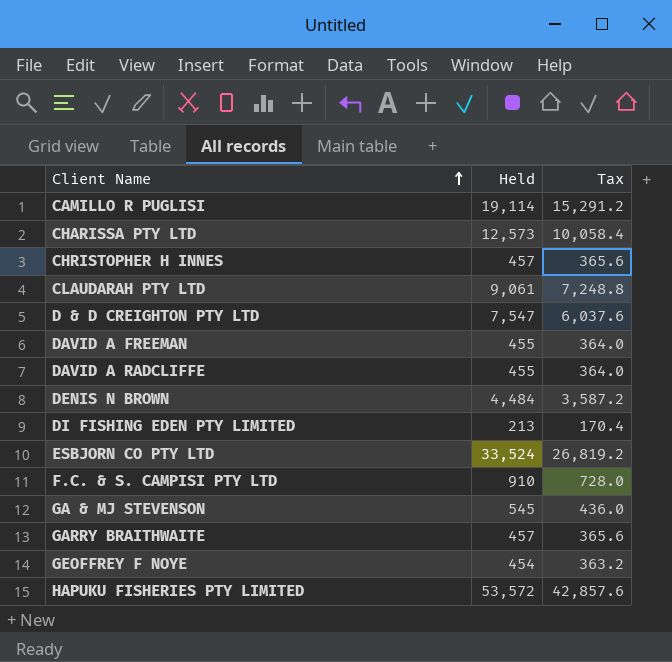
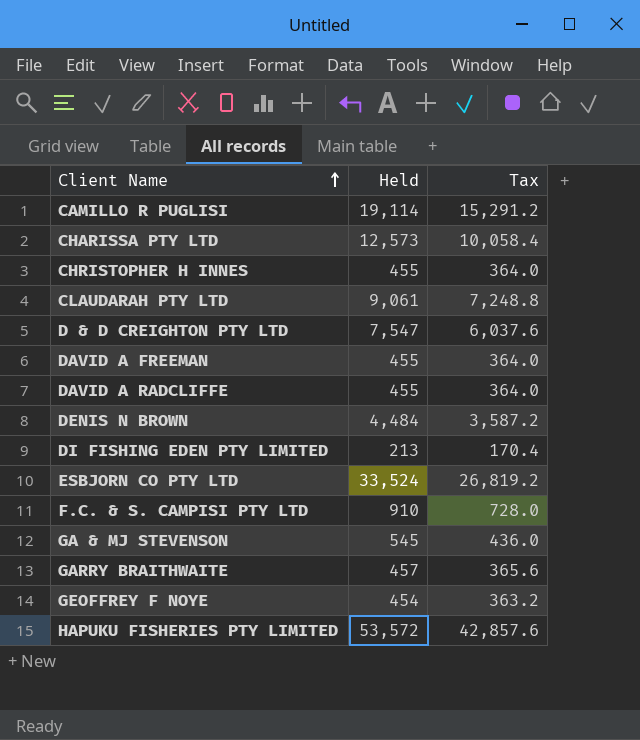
CHRISTOPHER H INNES | Held: 457 -> 455
CHRISTOPHER H INNES | Tax: 365.6 -> 364.0

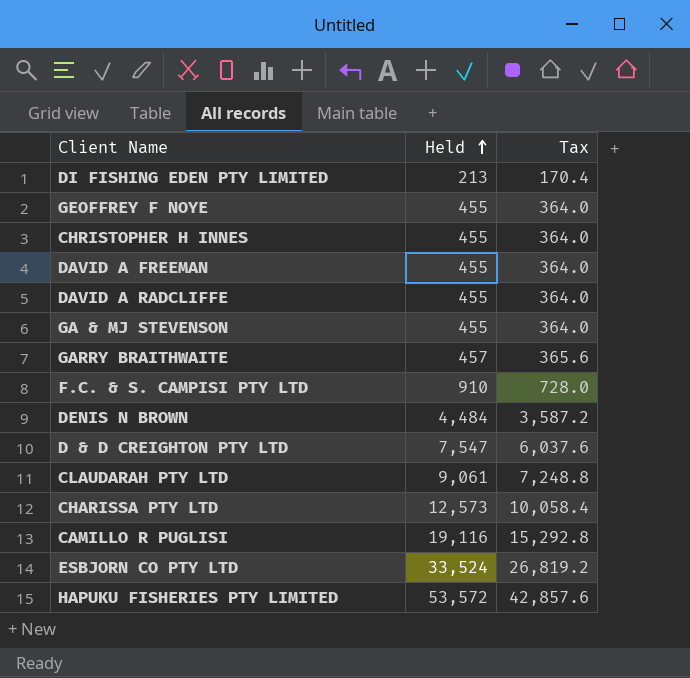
row order: Client Name ascending -> Held ascending
GEOFFREY F NOYE | Held: 454 -> 455
GEOFFREY F NOYE | Tax: 363.2 -> 364.0
GA & MJ STEVENSON | Held: 545 -> 455
GA & MJ STEVENSON | Tax: 436.0 -> 364.0
CAMILLO R PUGLISI | Held: 19,114 -> 19,116
CAMILLO R PUGLISI | Tax: 15,291.2 -> 15,292.8

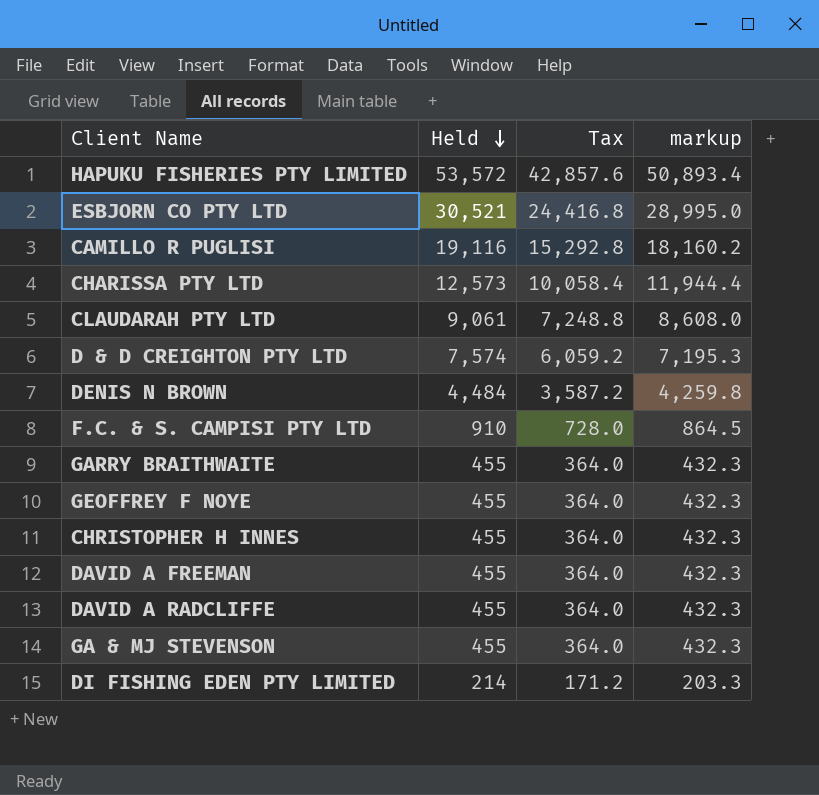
row order: Held ascending -> Held descending
column markup | formula: none -> [Held] * 0.95
ESBJORN CO PTY LTD | Held: 33,524 -> 30,521
ESBJORN CO PTY LTD | Tax: 26,819.2 -> 24,416.8
D & D CREIGHTON PTY LTD | Held: 7,547 -> 7,574
D & D CREIGHTON PTY LTD | Tax: 6,037.6 -> 6,059.2
GARRY BRAITHWAITE | Held: 457 -> 455
GARRY BRAITHWAITE | Tax: 365.6 -> 364.0
DI FISHING EDEN PTY LIMITED | Held: 213 -> 214
DI FISHING EDEN PTY LIMITED | Tax: 170.4 -> 171.2

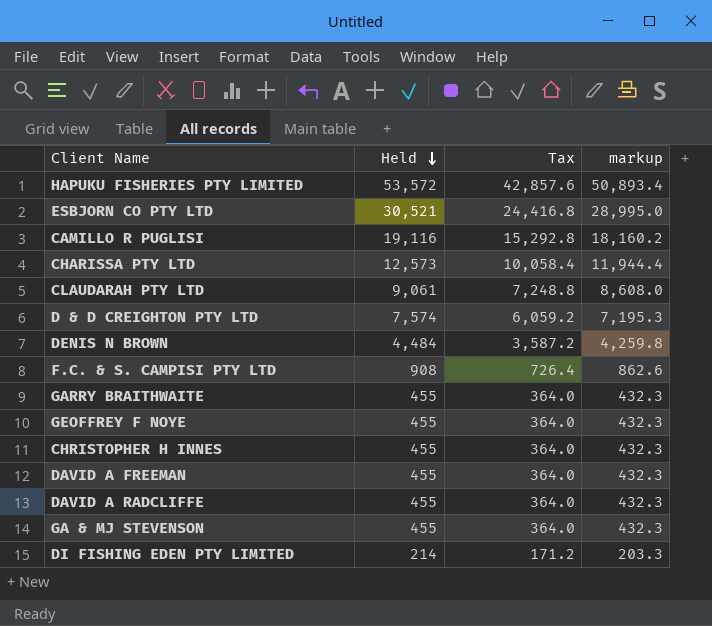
F.C. & S. CAMPISI PTY LTD | Held: 910 -> 908
F.C. & S. CAMPISI PTY LTD | Tax: 728.0 -> 726.4
F.C. & S. CAMPISI PTY LTD | markup: 864.5 -> 862.6

